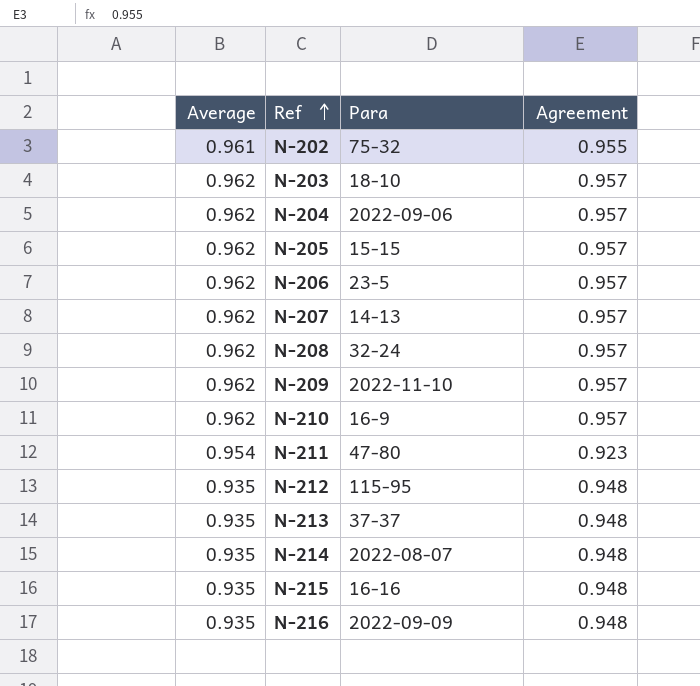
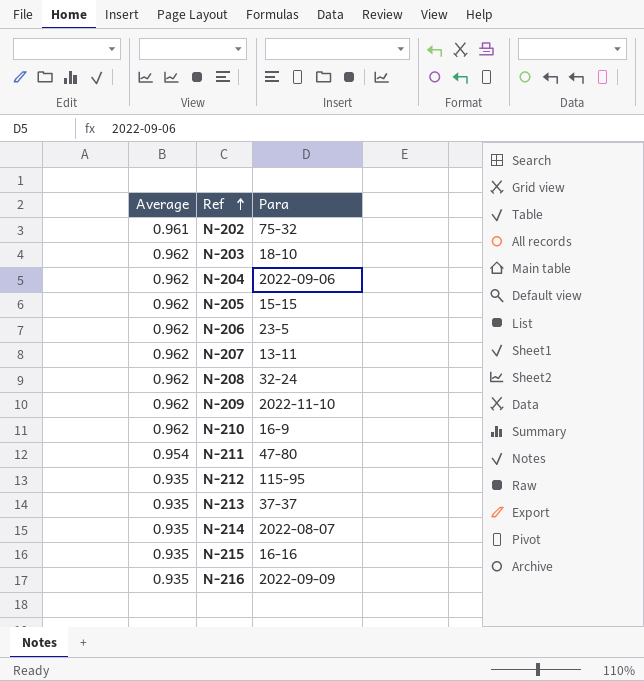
column Agreement | position: 4 -> none
N-207 | Para: 14-13 -> 13-11

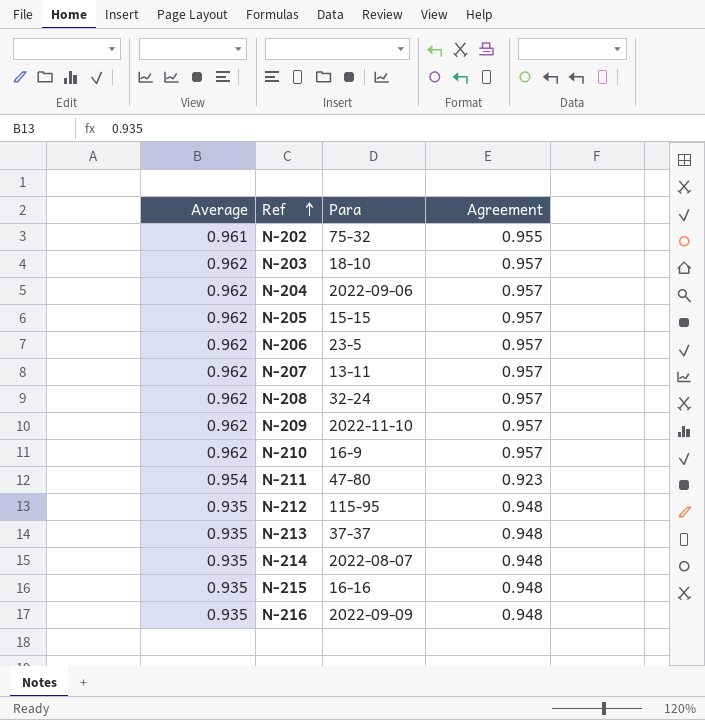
column Agreement | position: none -> 4

